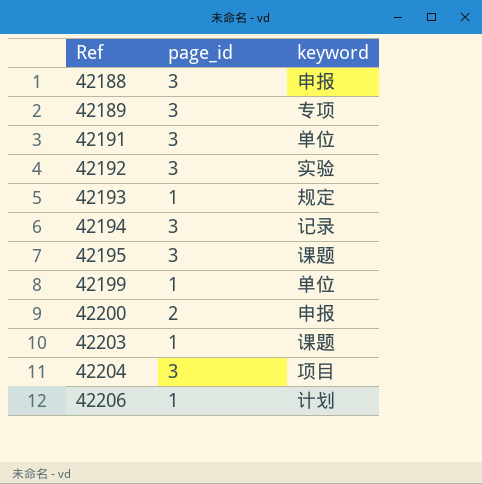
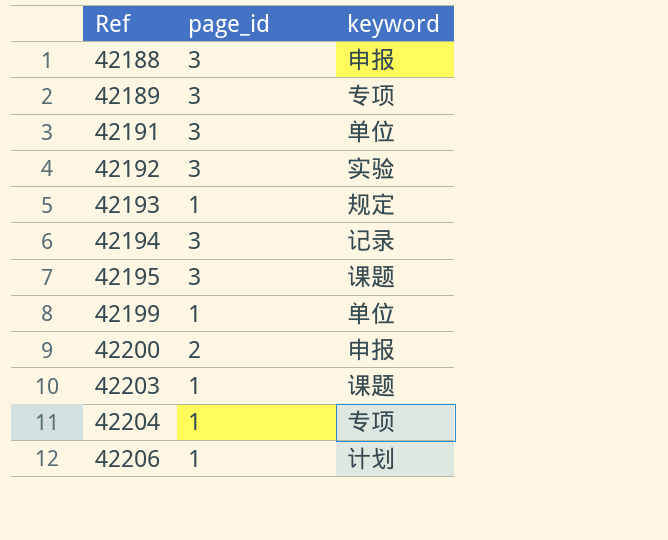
42204 | page_id: 3 -> 1
42204 | keyword: 项目 -> 专项

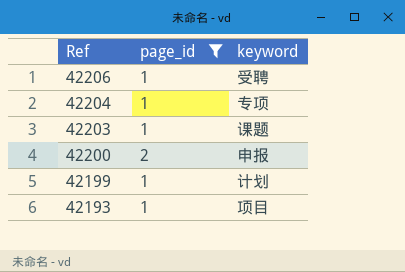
filter: none -> page_id != 3
row order: Ref ascending -> Ref descending
42206 | keyword: 计划 -> 受聘
42199 | keyword: 单位 -> 计划
42193 | keyword: 规定 -> 项目

